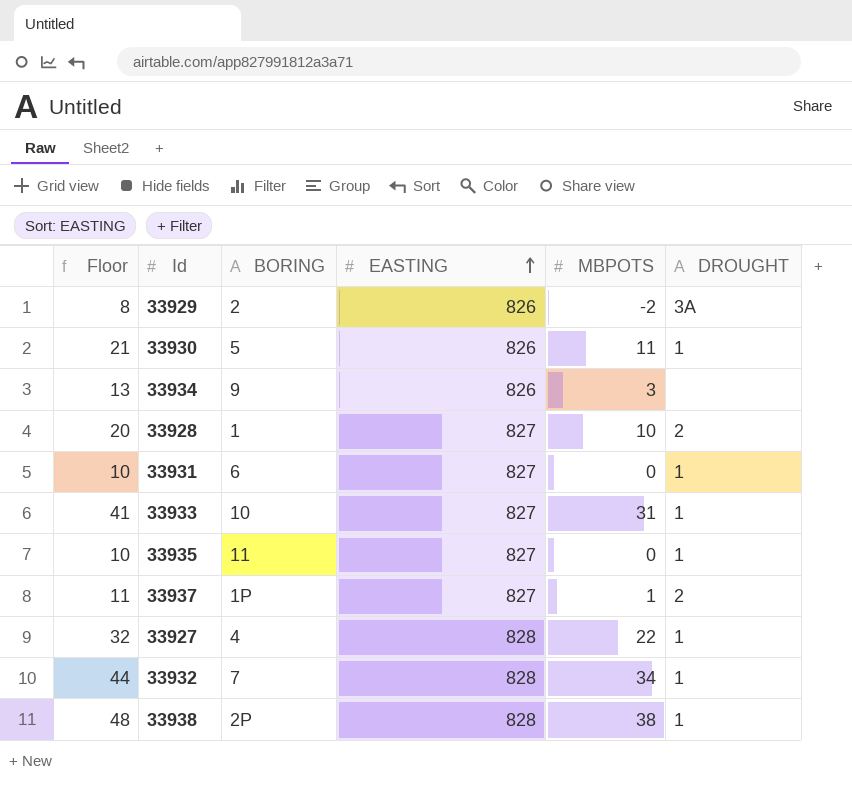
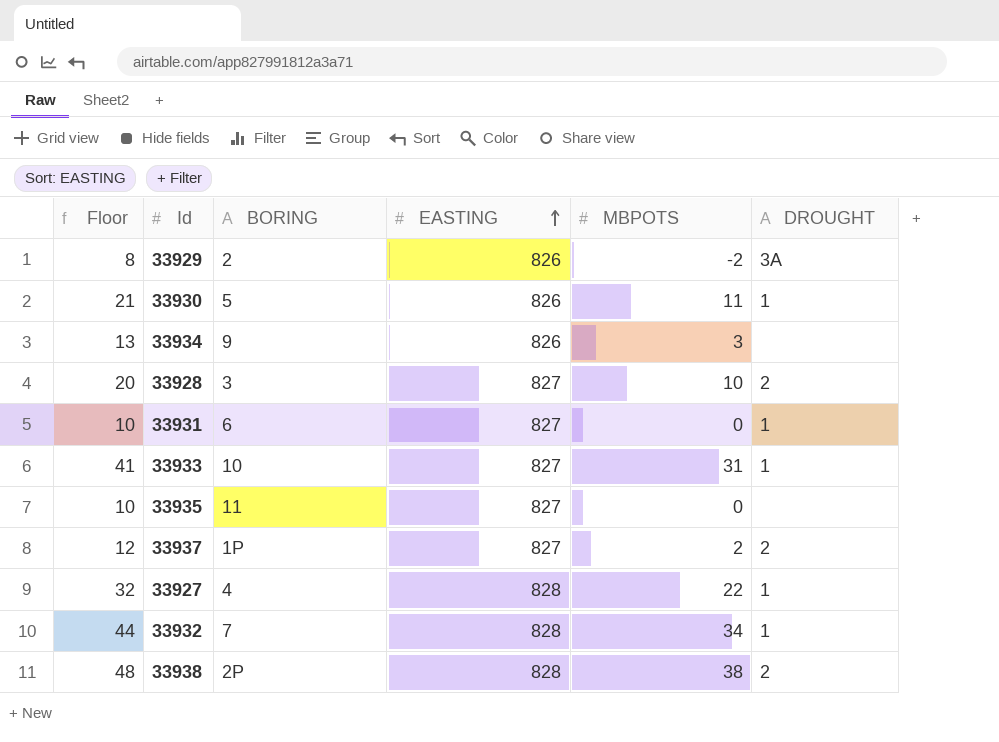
33928 | BORING: 1 -> 3
33935 | DROUGHT: 1 -> none
33937 | Floor: 11 -> 12
33937 | MBPOTS: 1 -> 2
33938 | DROUGHT: 1 -> 2

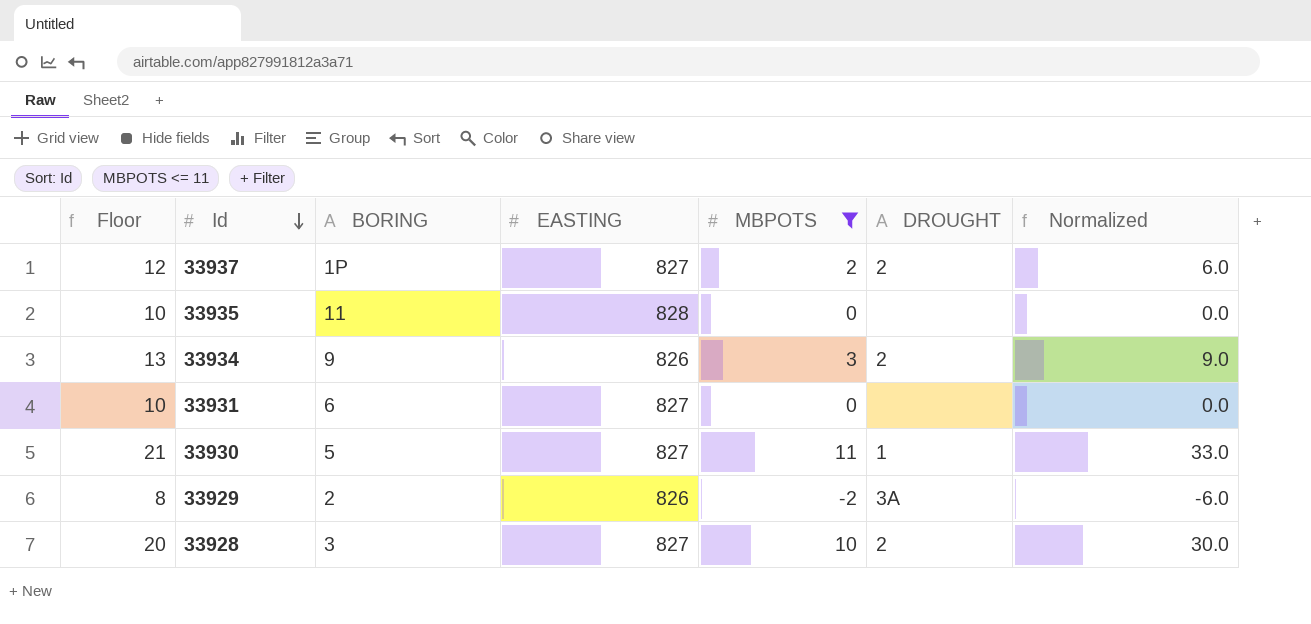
filter: none -> MBPOTS <= 11
row order: EASTING ascending -> Id descending
column Normalized | formula: none -> [MBPOTS] * 3
33935 | EASTING: 827 -> 828
33934 | DROUGHT: none -> 2
33931 | DROUGHT: 1 -> none
33930 | EASTING: 826 -> 827

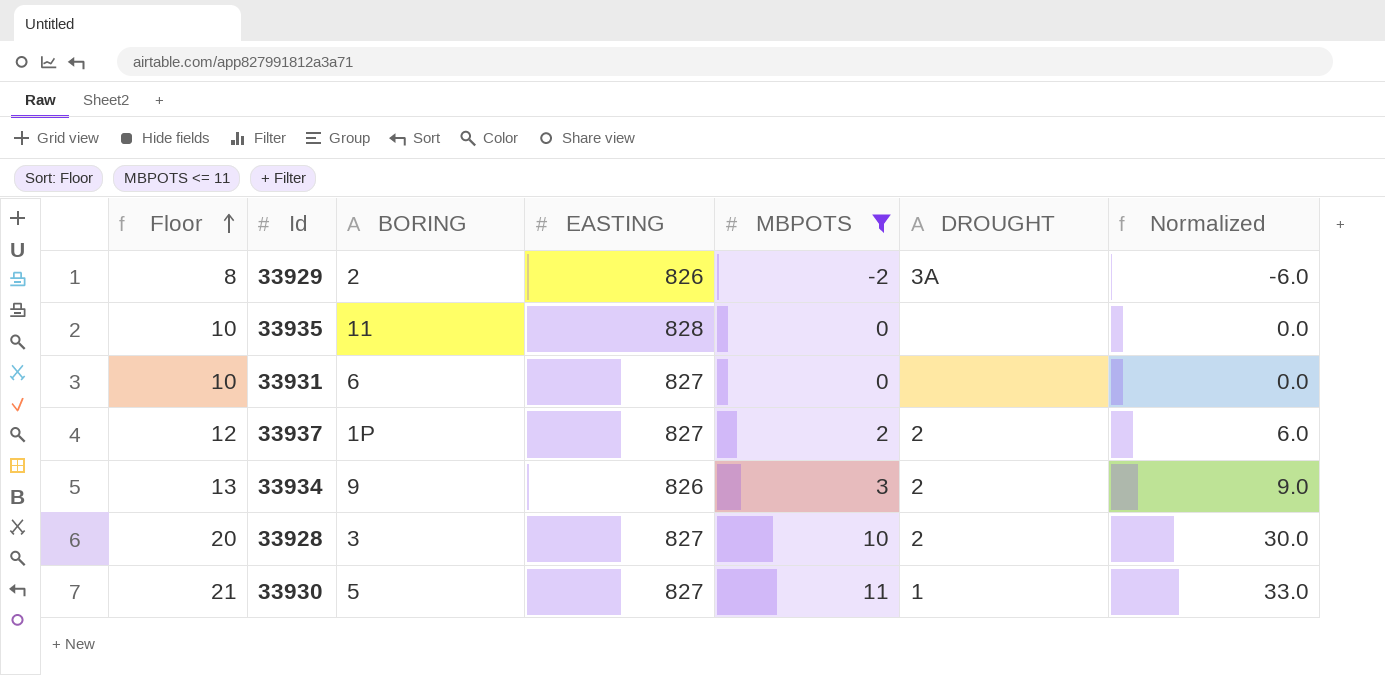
row order: Id descending -> Floor ascending

